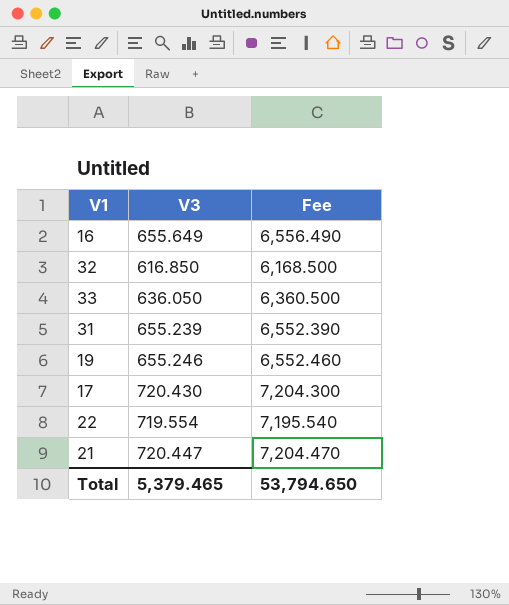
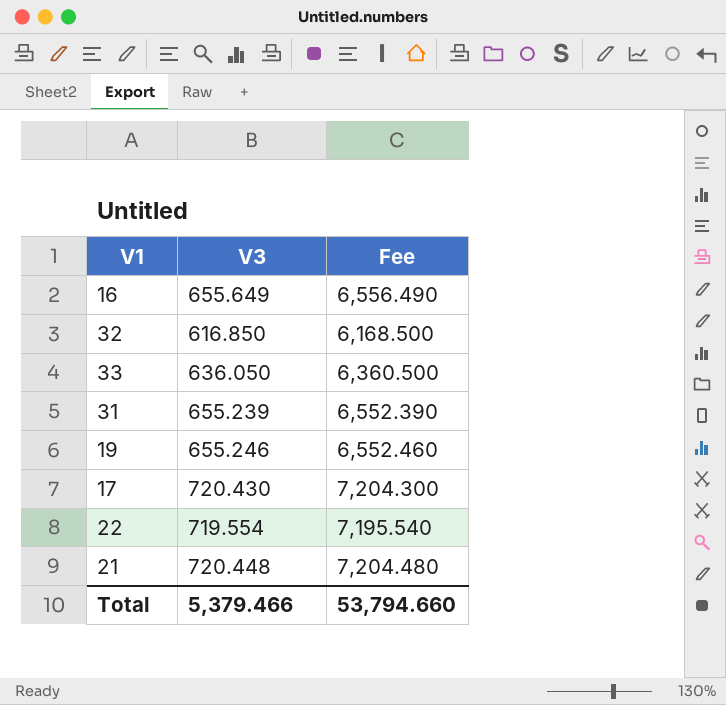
21 | V3: 720.447 -> 720.448
21 | Fee: 7,204.470 -> 7,204.480
Total | V3: 5,379.465 -> 5,379.466
Total | Fee: 53,794.650 -> 53,794.660

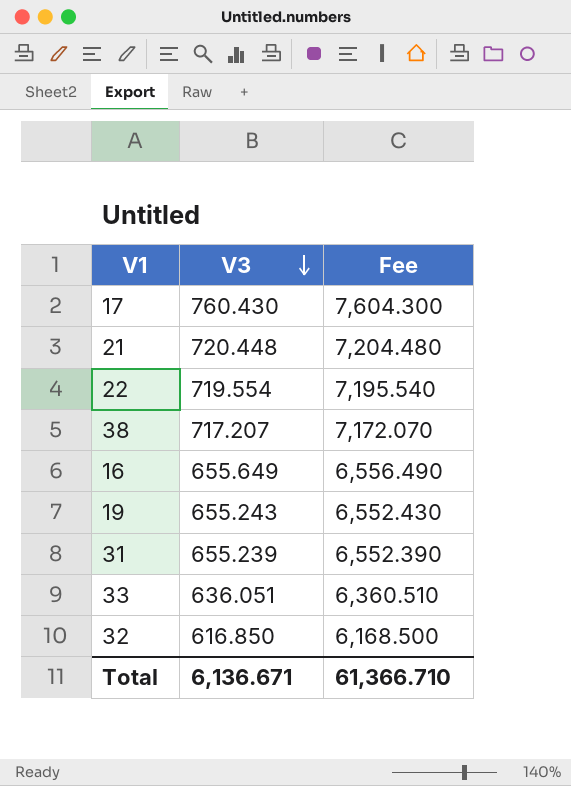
row order: none -> V3 descending
17 | V3: 720.430 -> 760.430
17 | Fee: 7,204.300 -> 7,604.300
row 38: none -> 717.207 | 7,172.070
19 | V3: 655.246 -> 655.243
19 | Fee: 6,552.460 -> 6,552.430
33 | V3: 636.050 -> 636.051
33 | Fee: 6,360.500 -> 6,360.510
Total | V3: 5,379.466 -> 6,136.671
Total | Fee: 53,794.660 -> 61,366.710

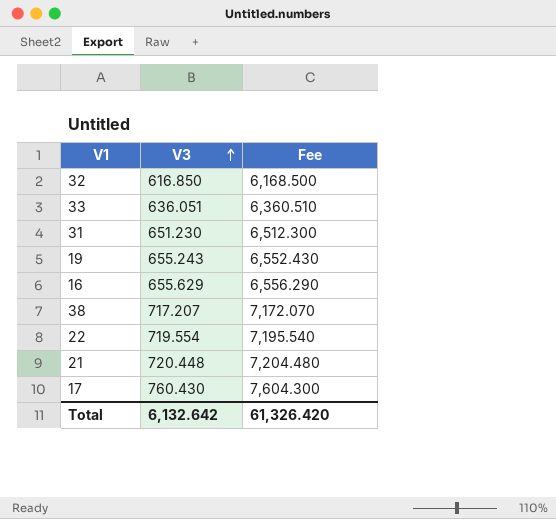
row order: V3 descending -> V3 ascending
31 | V3: 655.239 -> 651.230
31 | Fee: 6,552.390 -> 6,512.300
16 | V3: 655.649 -> 655.629
16 | Fee: 6,556.490 -> 6,556.290
Total | V3: 6,136.671 -> 6,132.642
Total | Fee: 61,366.710 -> 61,326.420

